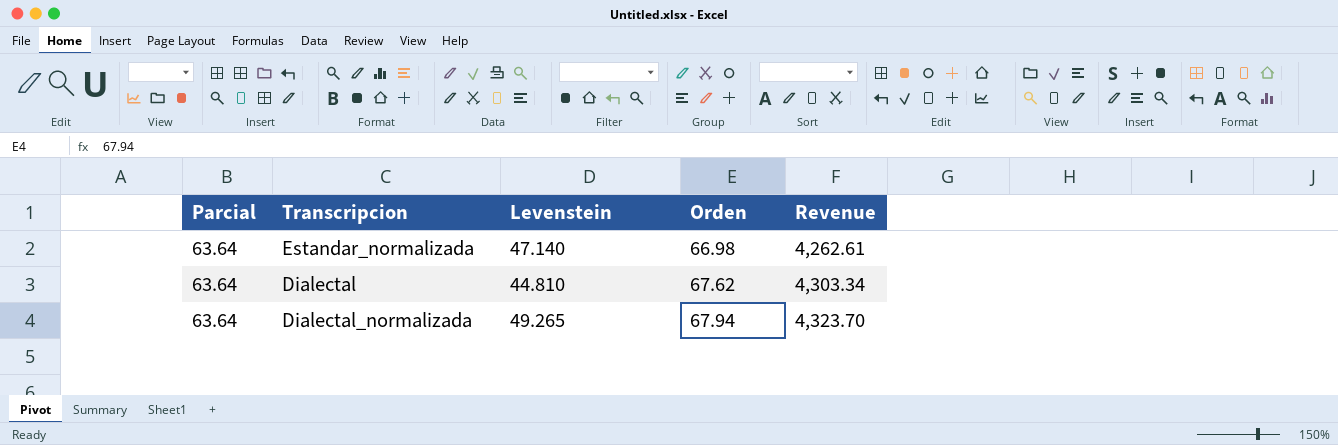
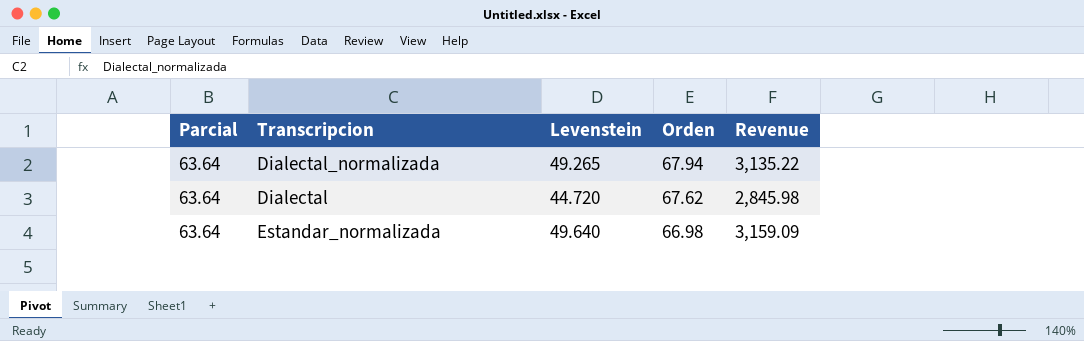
row order: Orden ascending -> Orden descending
column Revenue | formula: [Parcial] * [Orden] -> [Parcial] * [Levenstein]
Dialectal | Levenstein: 44.810 -> 44.720
Estandar_normalizada | Levenstein: 47.140 -> 49.640

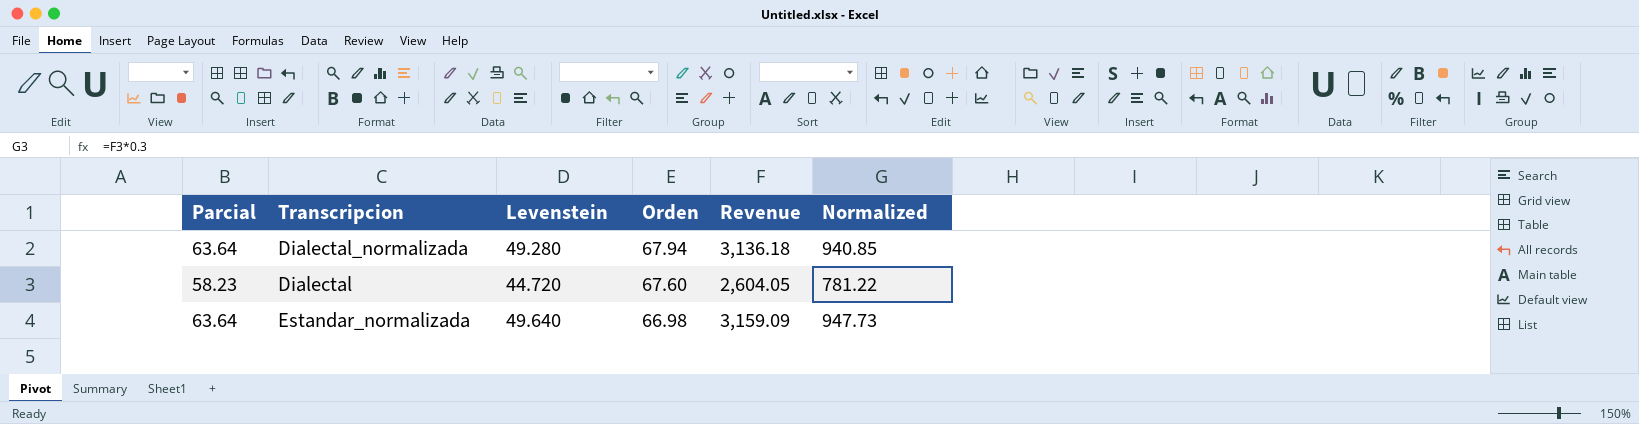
column Normalized | formula: none -> [Revenue] * 0.3
Dialectal_normalizada | Levenstein: 49.265 -> 49.280
Dialectal_normalizada | Revenue: 3,135.22 -> 3,136.18
Dialectal | Parcial: 63.64 -> 58.23
Dialectal | Orden: 67.62 -> 67.60
Dialectal | Revenue: 2,845.98 -> 2,604.05

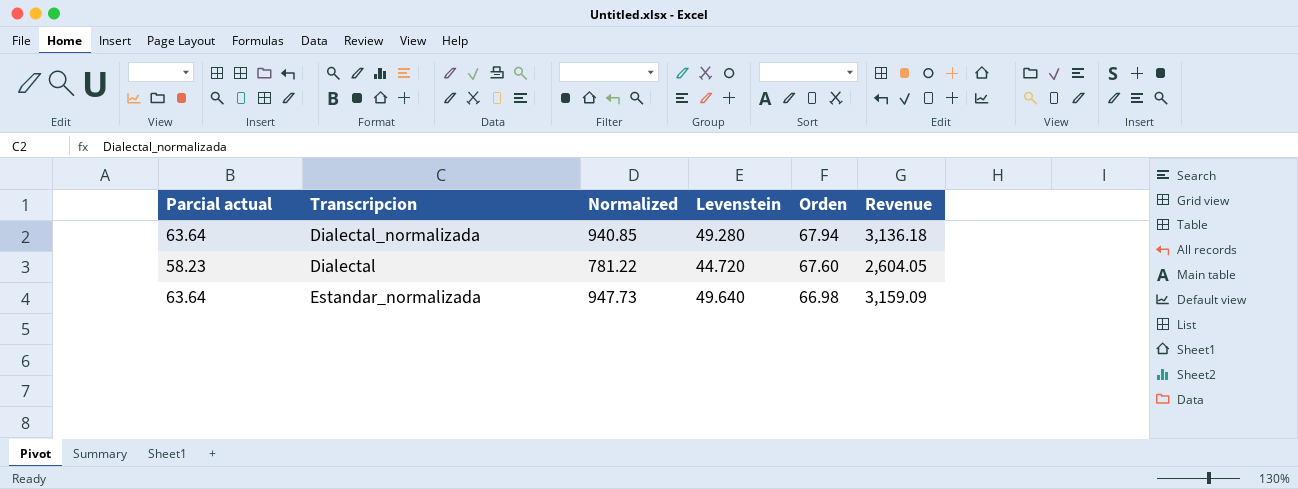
column name: Parcial -> Parcial actual
column Normalized | position: 6 -> 3

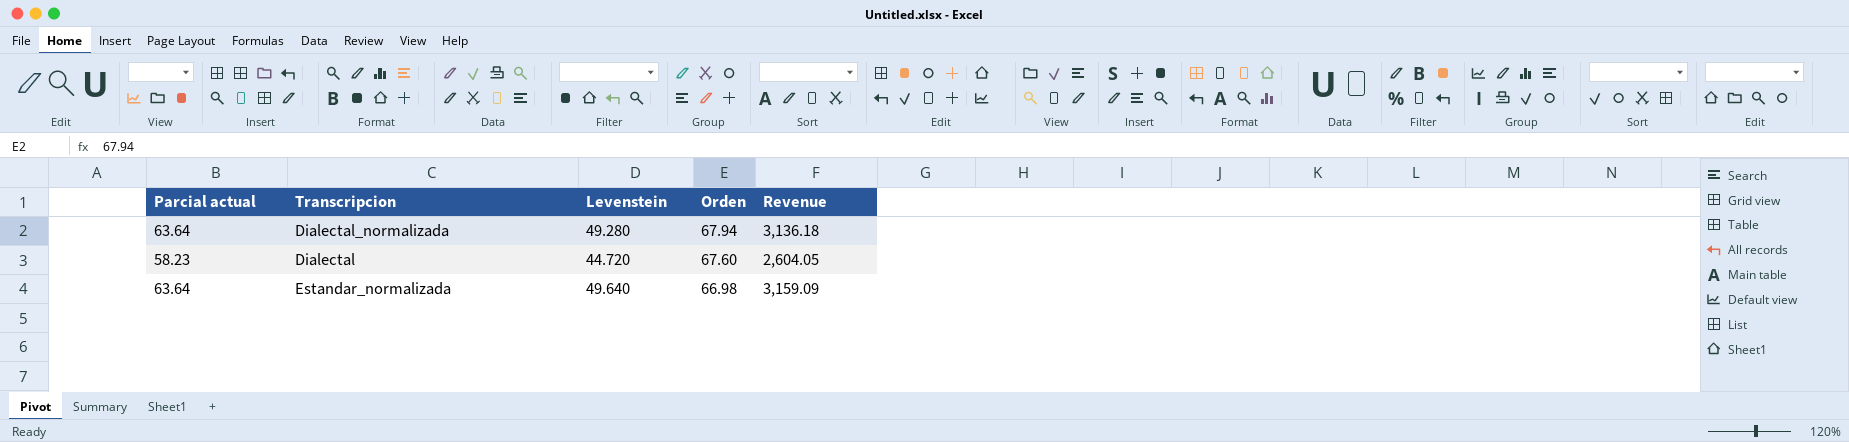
column Normalized | formula: [Revenue] * 0.3 -> none

